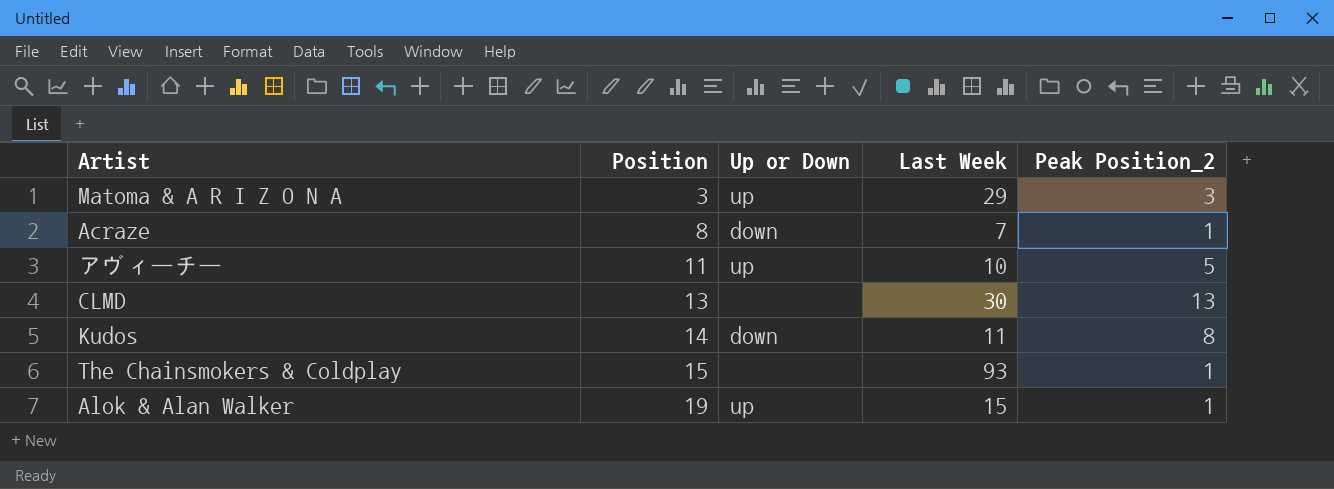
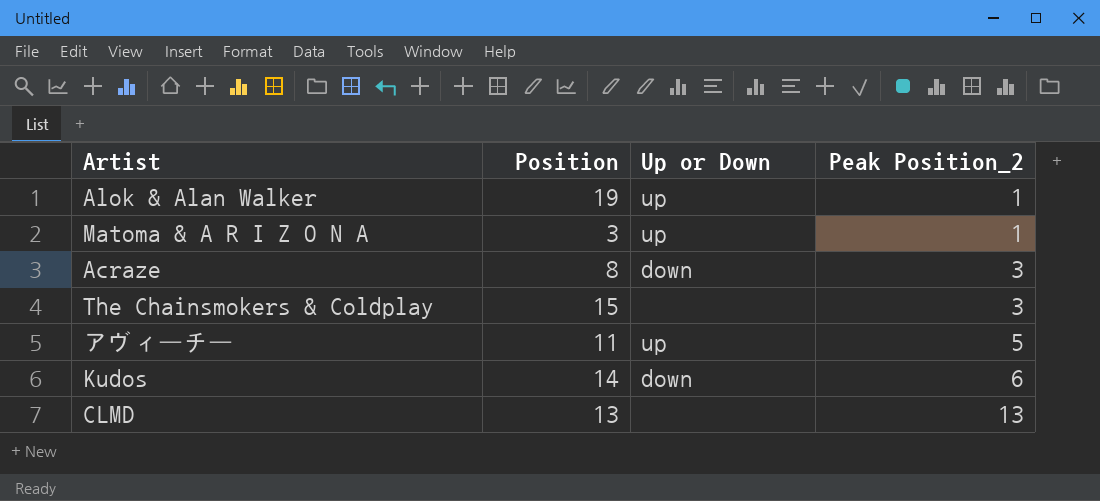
row order: Position ascending -> Peak Position_2 ascending
column Last Week | position: 4 -> none
Matoma & A R I Z O N A | Peak Position_2: 3 -> 1
Acraze | Peak Position_2: 1 -> 3
The Chainsmokers & Coldplay | Peak Position_2: 1 -> 3
Kudos | Peak Position_2: 8 -> 6

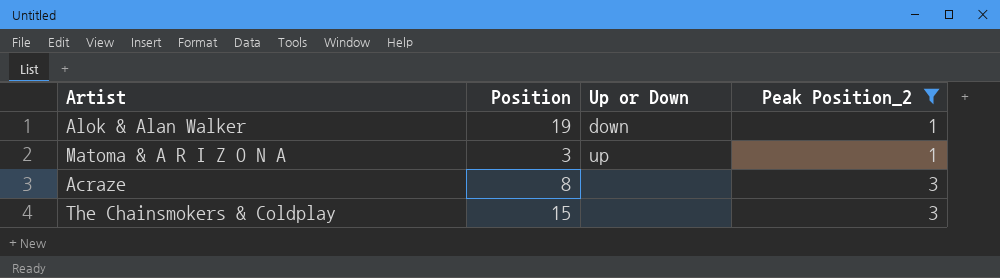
filter: none -> Peak Position_2 <= 3
Alok & Alan Walker | Up or Down: up -> down
Acraze | Up or Down: down -> none

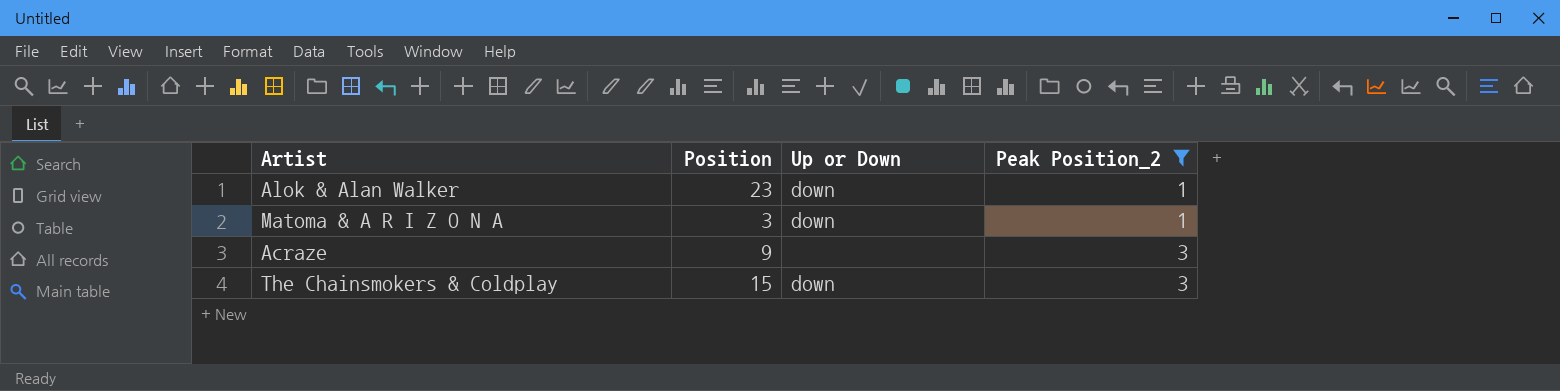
Alok & Alan Walker | Position: 19 -> 23
Matoma & A R I Z O N A | Up or Down: up -> down
Acraze | Position: 8 -> 9
The Chainsmokers & Coldplay | Up or Down: none -> down

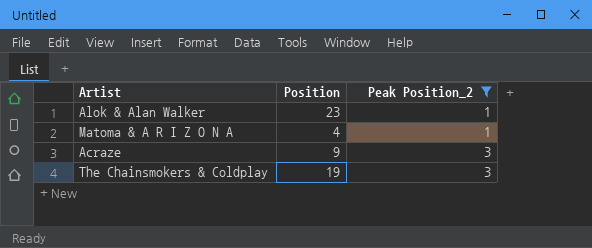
column Up or Down | position: 3 -> none
Matoma & A R I Z O N A | Position: 3 -> 4
The Chainsmokers & Coldplay | Position: 15 -> 19

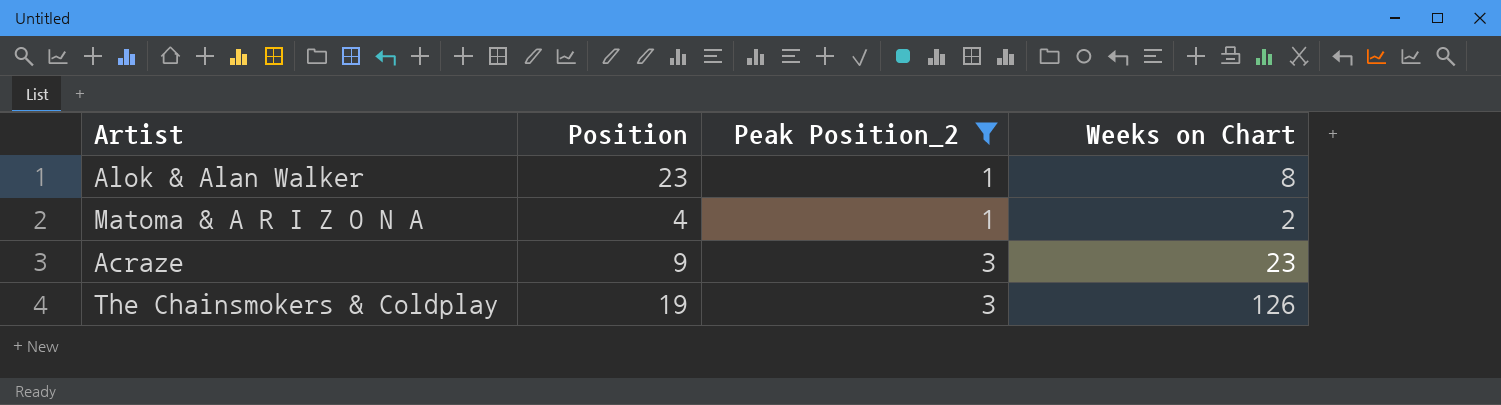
column Weeks on Chart | position: none -> 4

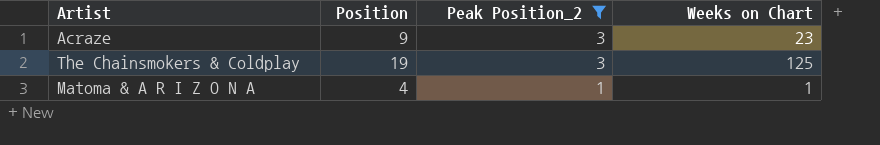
row order: Peak Position_2 ascending -> Peak Position_2 descending
row Alok & Alan Walker: 23 | 1 | 8 -> none
The Chainsmokers & Coldplay | Weeks on Chart: 126 -> 125
Matoma & A R I Z O N A | Weeks on Chart: 2 -> 1

